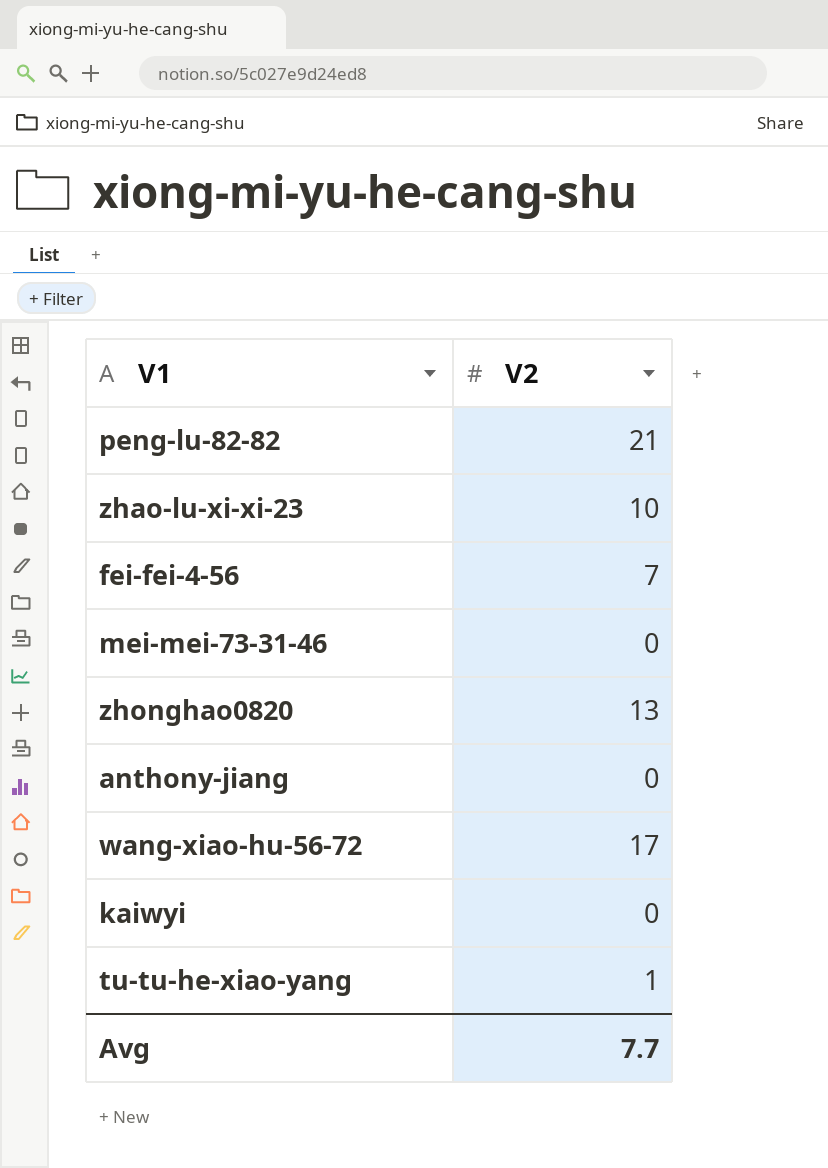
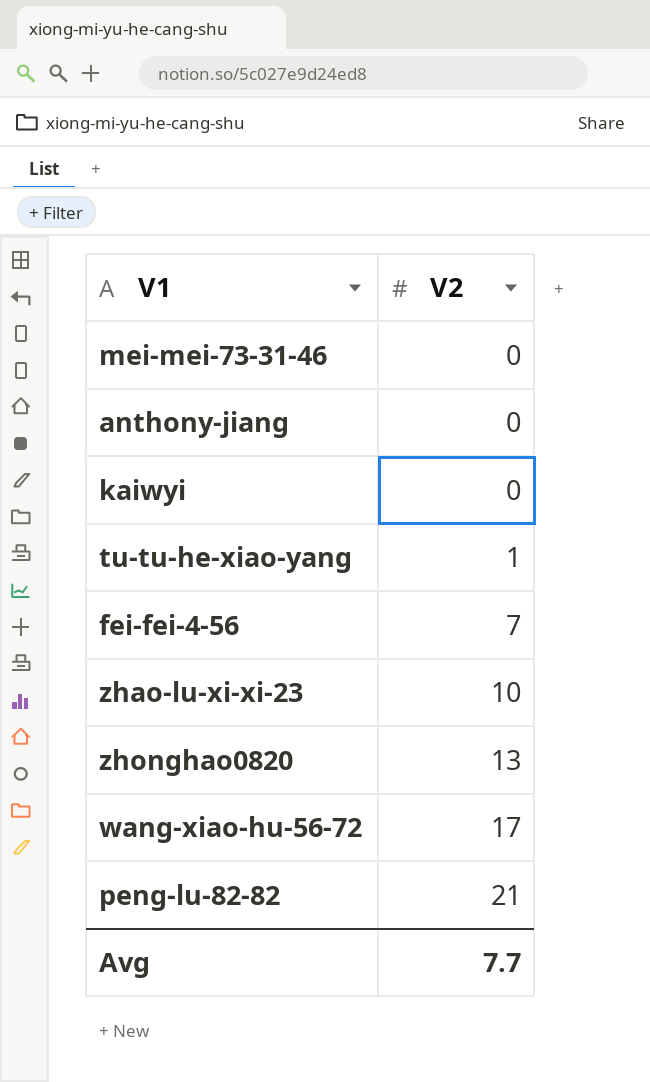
row order: none -> V2 ascending

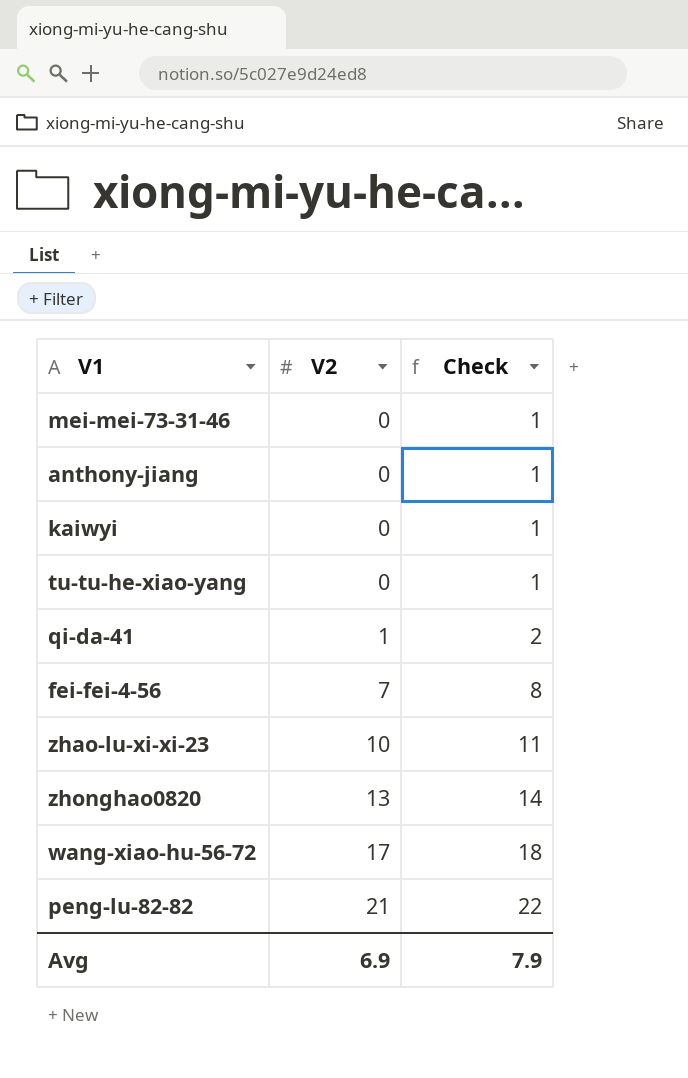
column Check | formula: none -> [V2] + 1
tu-tu-he-xiao-yang | V2: 1 -> 0
row qi-da-41: none -> 1 | 2
Avg | V2: 7.7 -> 6.9

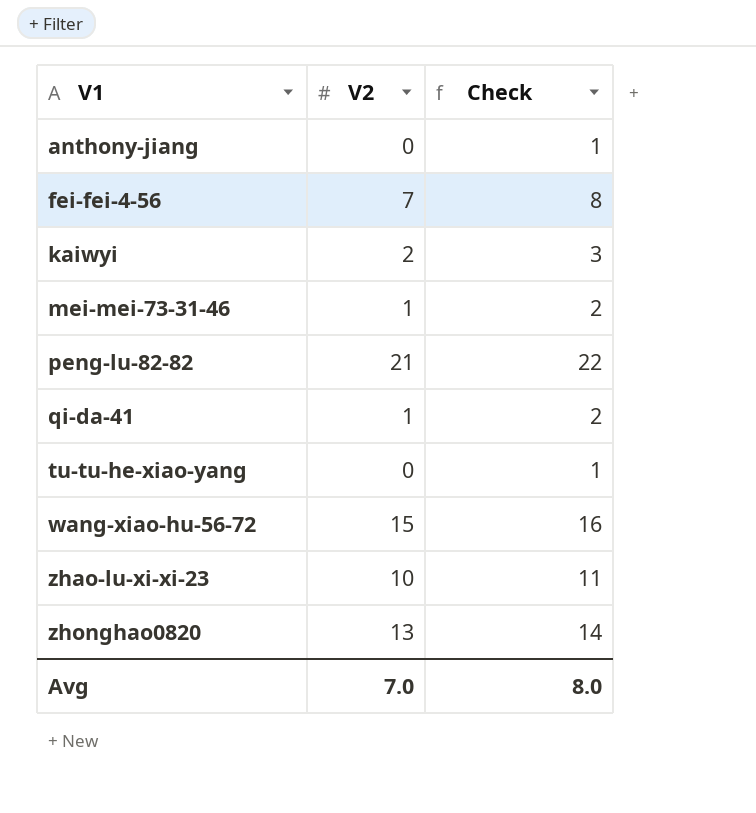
row order: V2 ascending -> V1 ascending
kaiwyi | V2: 0 -> 2
kaiwyi | Check: 1 -> 3
mei-mei-73-31-46 | V2: 0 -> 1
mei-mei-73-31-46 | Check: 1 -> 2
wang-xiao-hu-56-72 | V2: 17 -> 15
wang-xiao-hu-56-72 | Check: 18 -> 16
Avg | V2: 6.9 -> 7.0
Avg | Check: 7.9 -> 8.0

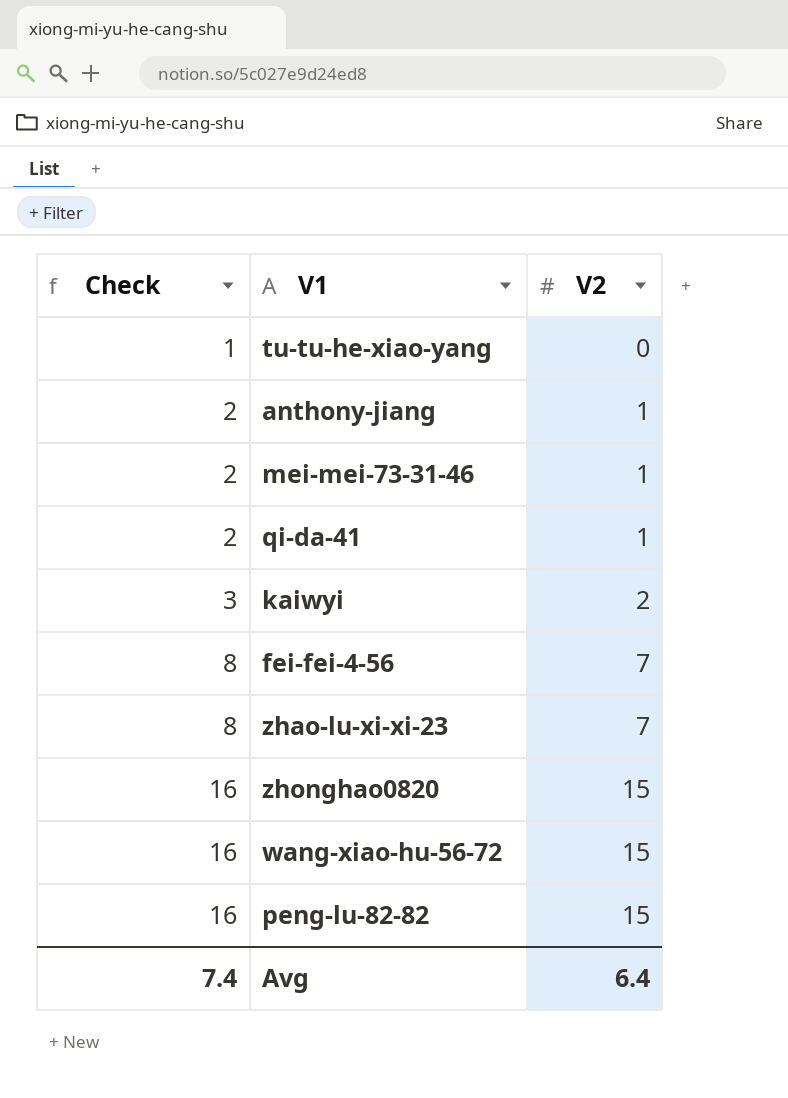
row order: V1 ascending -> Check ascending
column Check | position: 3 -> 1
anthony-jiang | Check: 1 -> 2
anthony-jiang | V2: 0 -> 1
zhao-lu-xi-xi-23 | Check: 11 -> 8
zhao-lu-xi-xi-23 | V2: 10 -> 7
zhonghao0820 | Check: 14 -> 16
zhonghao0820 | V2: 13 -> 15
peng-lu-82-82 | Check: 22 -> 16
peng-lu-82-82 | V2: 21 -> 15
Avg | Check: 8.0 -> 7.4
Avg | V2: 7.0 -> 6.4

